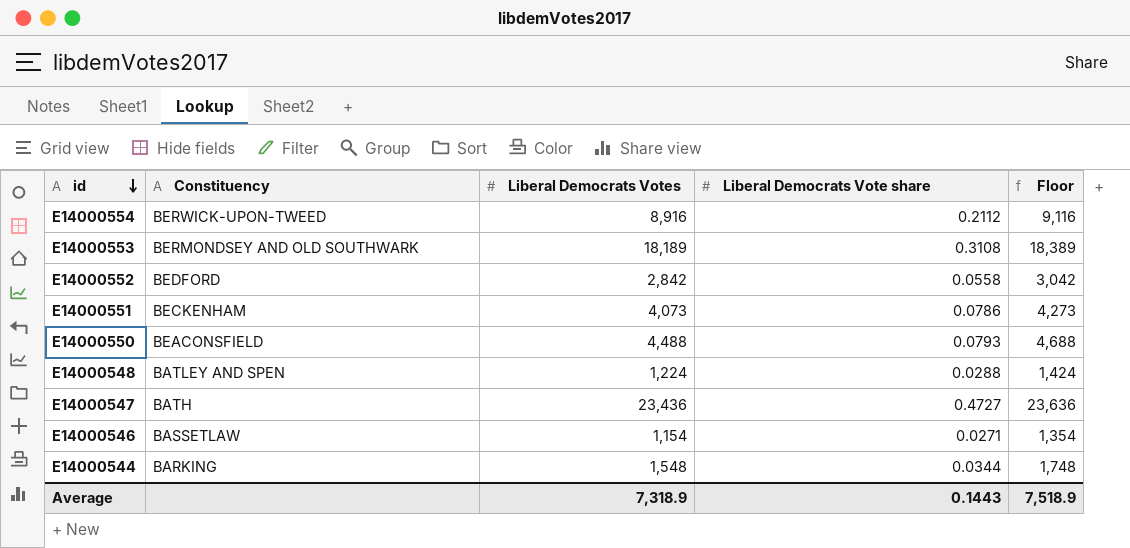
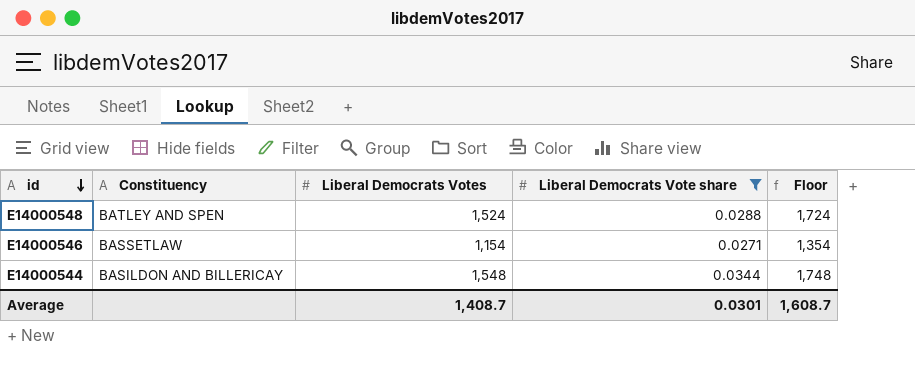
filter: none -> Liberal Democrats Vote share <= 0.0344
E14000548 | Liberal Democrats Votes: 1,224 -> 1,524
E14000548 | Floor: 1,424 -> 1,724
E14000544 | Constituency: BARKING -> BASILDON AND BILLERICAY
Average | Liberal Democrats Votes: 7,318.9 -> 1,408.7
Average | Liberal Democrats Vote share: 0.1443 -> 0.0301
Average | Floor: 7,518.9 -> 1,608.7

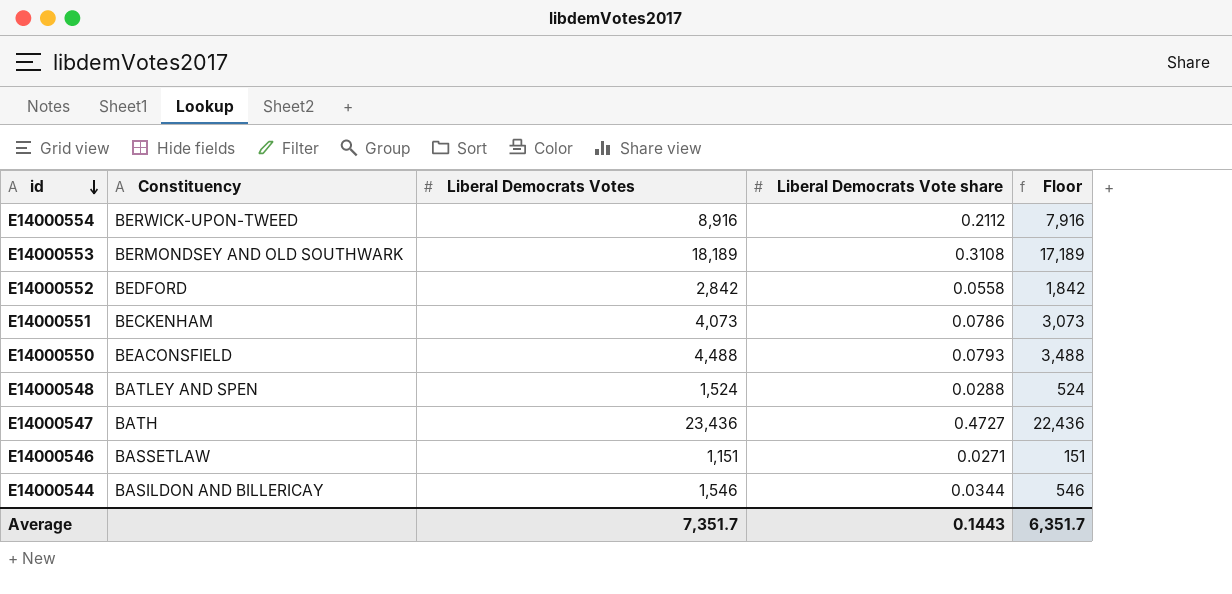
filter: Liberal Democrats Vote share <= 0.0344 -> none
column Floor | formula: [Liberal Democrats Votes] + 200 -> [Liberal Democrats Votes] - 1000
E14000546 | Liberal Democrats Votes: 1,154 -> 1,151
E14000544 | Liberal Democrats Votes: 1,548 -> 1,546
Average | Liberal Democrats Votes: 1,408.7 -> 7,351.7
Average | Liberal Democrats Vote share: 0.0301 -> 0.1443
Average | Floor: 1,608.7 -> 6,351.7

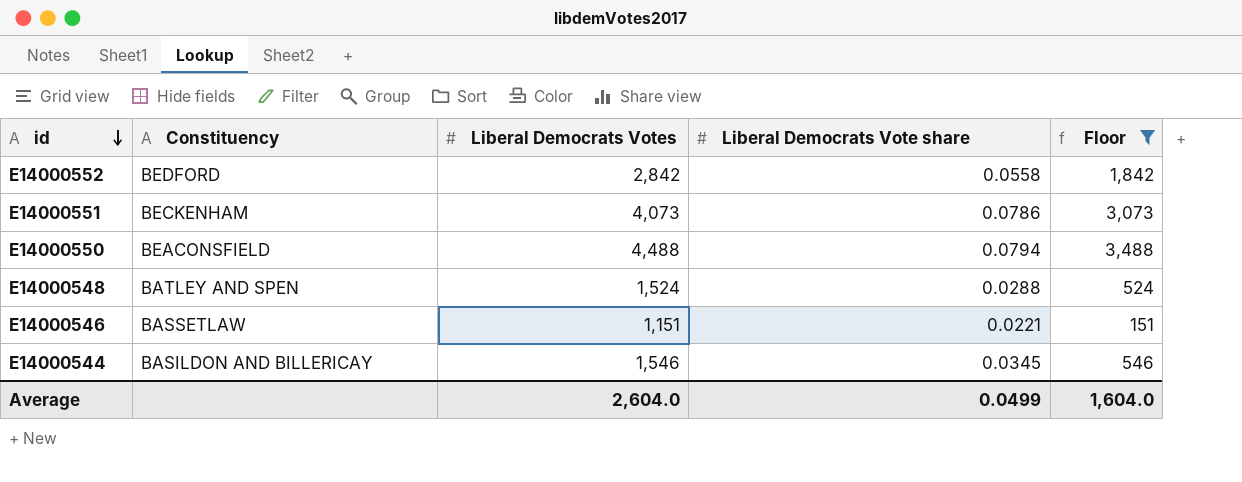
filter: none -> Floor <= 3,488
E14000550 | Liberal Democrats Vote share: 0.0793 -> 0.0794
E14000546 | Liberal Democrats Vote share: 0.0271 -> 0.0221
E14000544 | Liberal Democrats Vote share: 0.0344 -> 0.0345
Average | Liberal Democrats Votes: 7,351.7 -> 2,604.0
Average | Liberal Democrats Vote share: 0.1443 -> 0.0499
Average | Floor: 6,351.7 -> 1,604.0

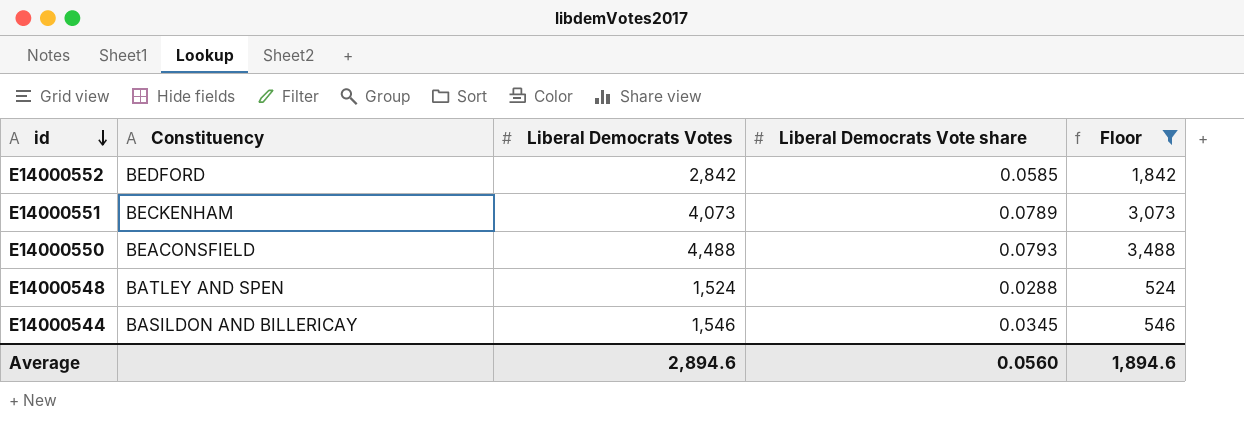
row E14000546: BASSETLAW | 1,151 | 0.0221 | 151 -> none
E14000552 | Liberal Democrats Vote share: 0.0558 -> 0.0585
E14000551 | Liberal Democrats Vote share: 0.0786 -> 0.0789
E14000550 | Liberal Democrats Vote share: 0.0794 -> 0.0793
Average | Liberal Democrats Votes: 2,604.0 -> 2,894.6
Average | Liberal Democrats Vote share: 0.0499 -> 0.0560
Average | Floor: 1,604.0 -> 1,894.6

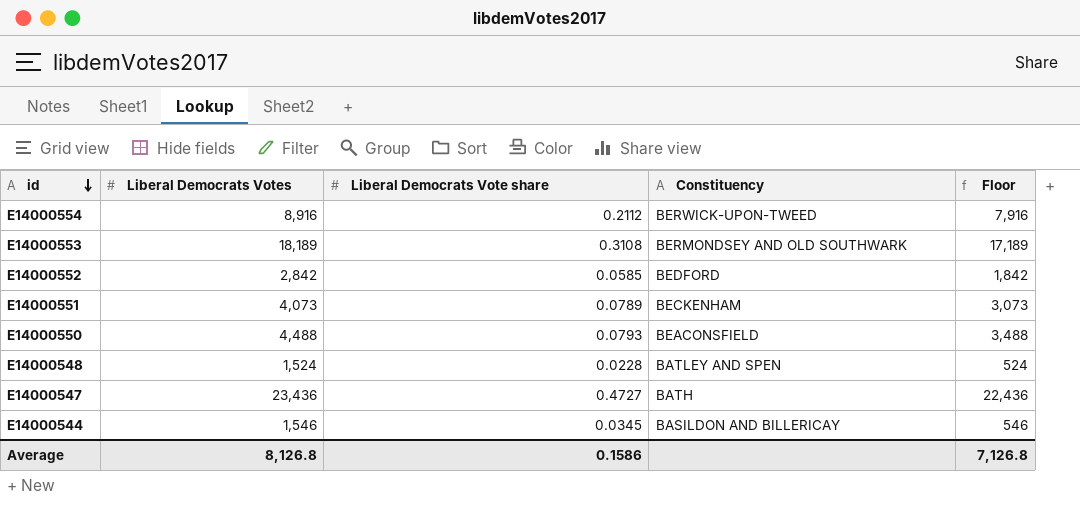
filter: Floor <= 3,488 -> none
column Constituency | position: 2 -> 4
E14000548 | Liberal Democrats Vote share: 0.0288 -> 0.0228
Average | Liberal Democrats Votes: 2,894.6 -> 8,126.8
Average | Liberal Democrats Vote share: 0.0560 -> 0.1586
Average | Floor: 1,894.6 -> 7,126.8

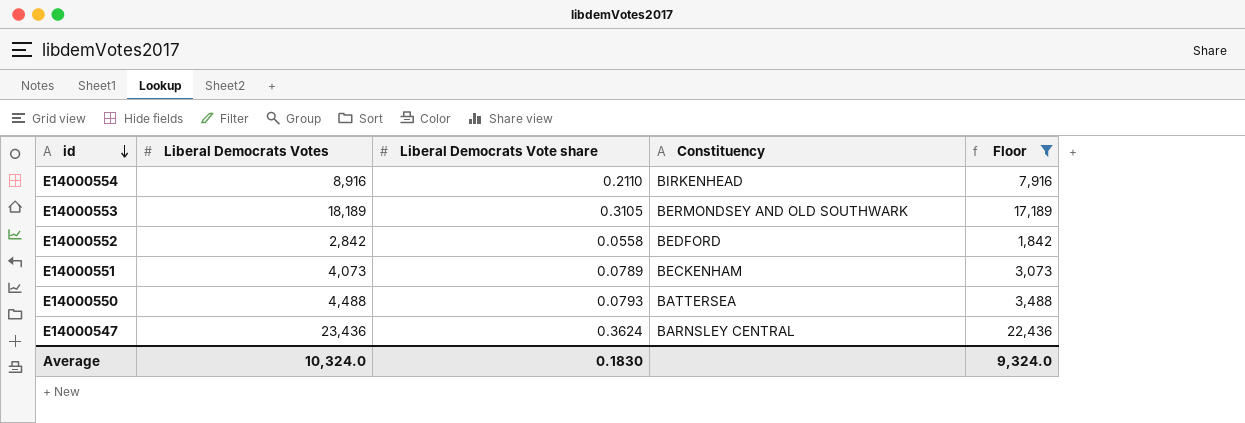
filter: none -> Floor >= 1,842
E14000554 | Liberal Democrats Vote share: 0.2112 -> 0.2110
E14000554 | Constituency: BERWICK-UPON-TWEED -> BIRKENHEAD
E14000553 | Liberal Democrats Vote share: 0.3108 -> 0.3105
E14000552 | Liberal Democrats Vote share: 0.0585 -> 0.0558
E14000550 | Constituency: BEACONSFIELD -> BATTERSEA
E14000547 | Liberal Democrats Vote share: 0.4727 -> 0.3624
E14000547 | Constituency: BATH -> BARNSLEY CENTRAL
Average | Liberal Democrats Votes: 8,126.8 -> 10,324.0
Average | Liberal Democrats Vote share: 0.1586 -> 0.1830
Average | Floor: 7,126.8 -> 9,324.0

